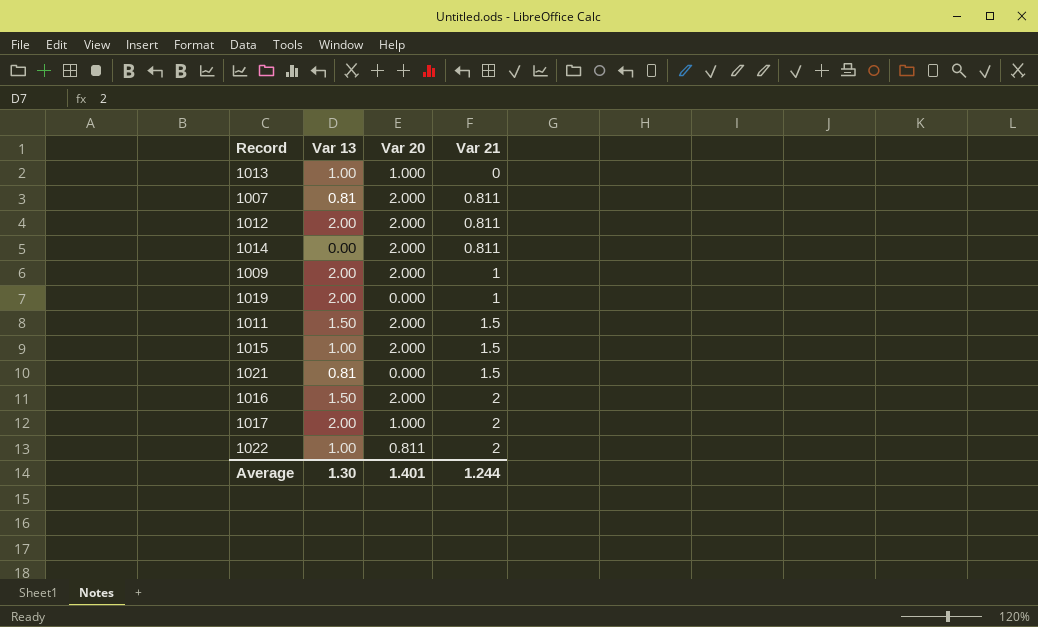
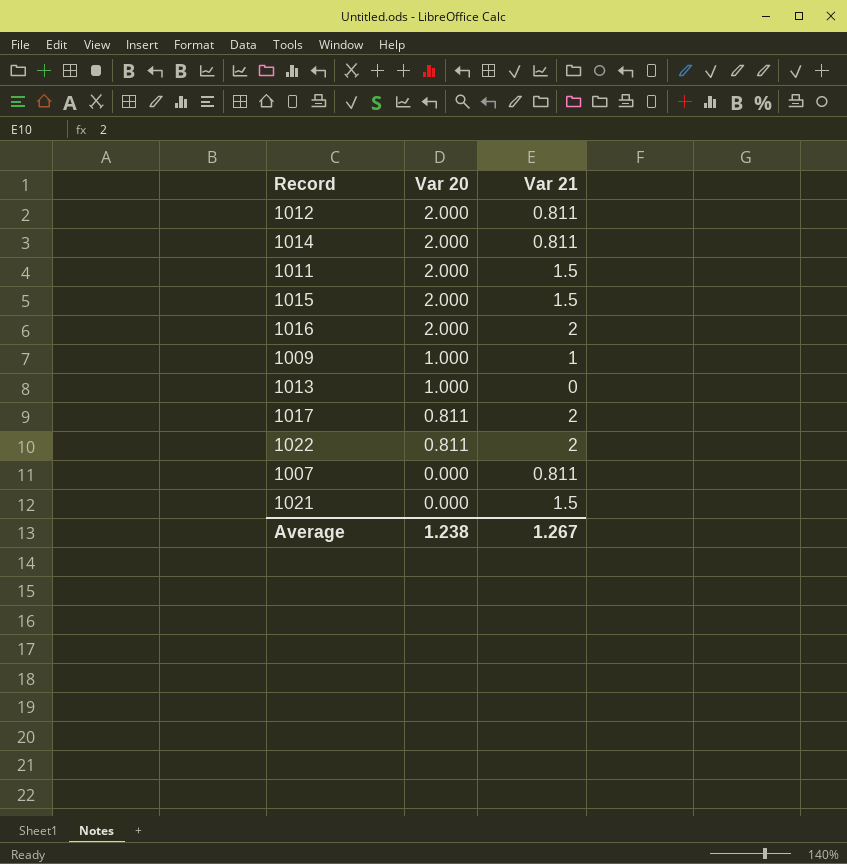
row order: Var 21 ascending -> Var 20 descending
column Var 13 | position: 2 -> none
row 1019: 2.00 | 0.000 | 1 -> none
1009 | Var 20: 2.000 -> 1.000
1017 | Var 20: 1.000 -> 0.811
1007 | Var 20: 2.000 -> 0.000
Average | Var 20: 1.401 -> 1.238
Average | Var 21: 1.244 -> 1.267

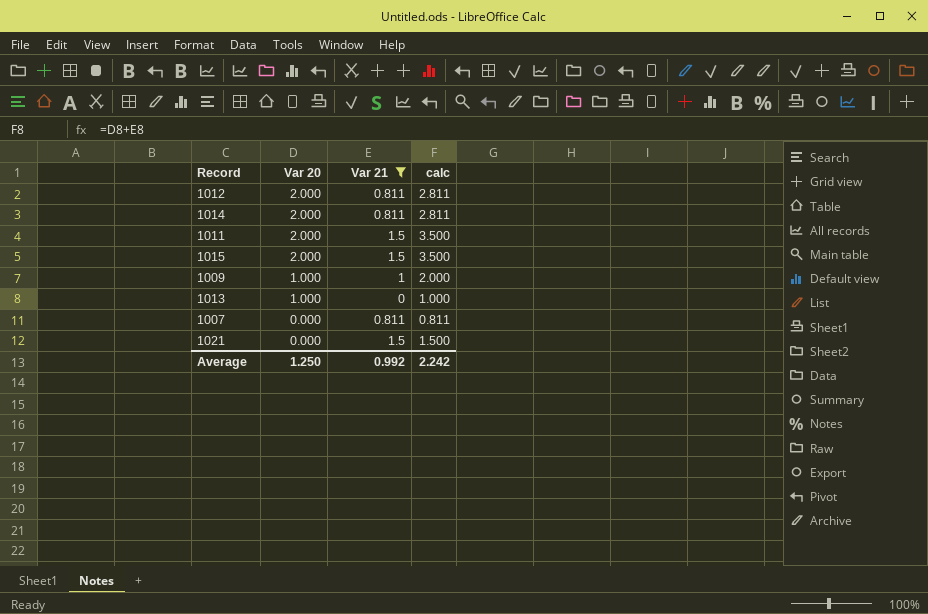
filter: none -> Var 21 != 2
column calc | formula: none -> [Var 20] + [Var 21]
Average | Var 20: 1.238 -> 1.250
Average | Var 21: 1.267 -> 0.992

